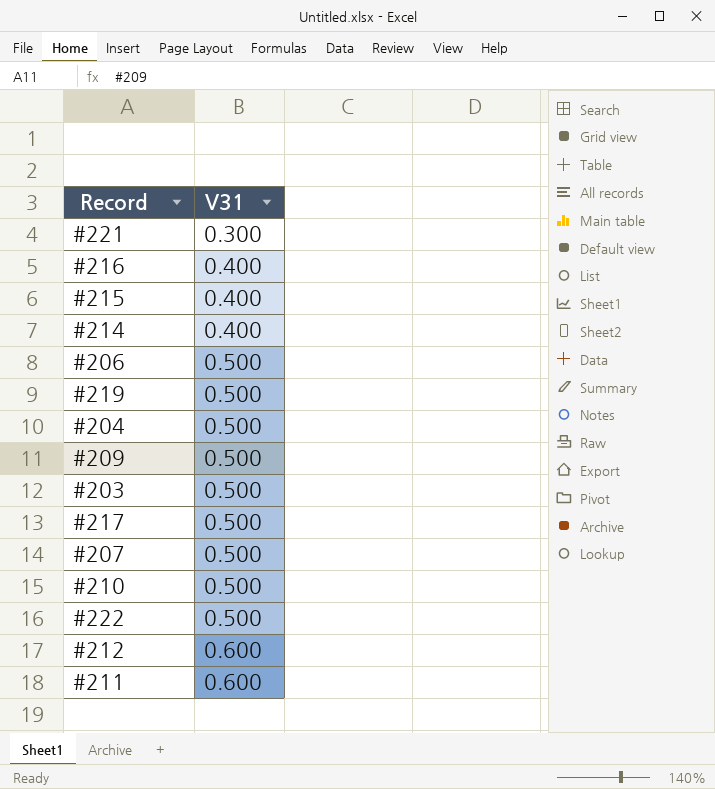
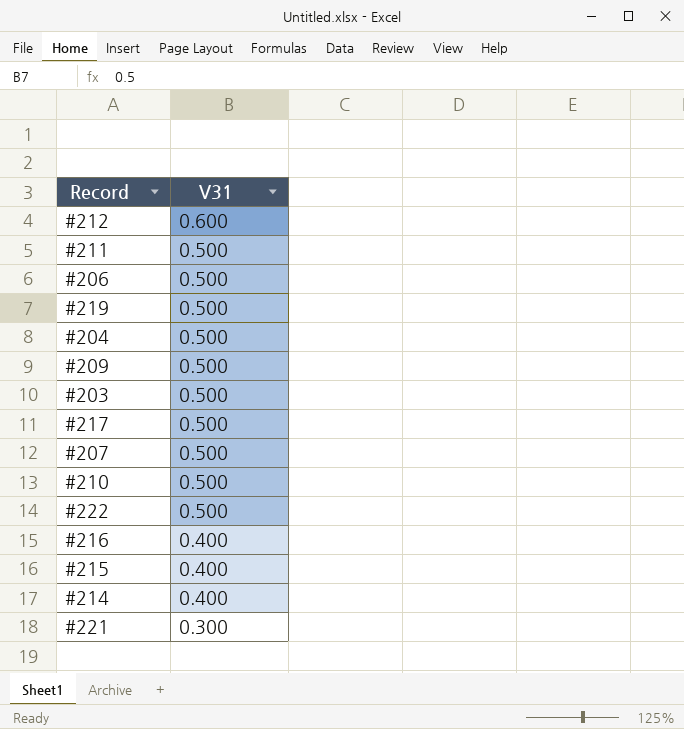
row order: V31 ascending -> V31 descending
#211 | V31: 0.600 -> 0.500

